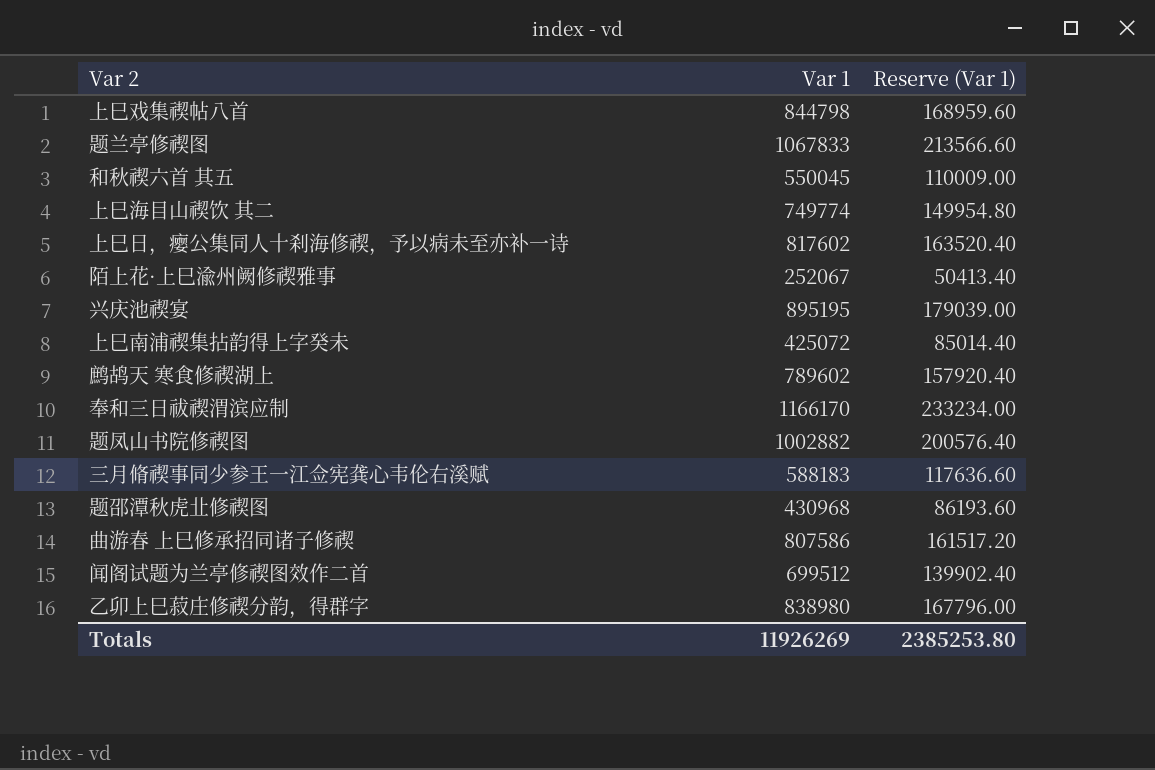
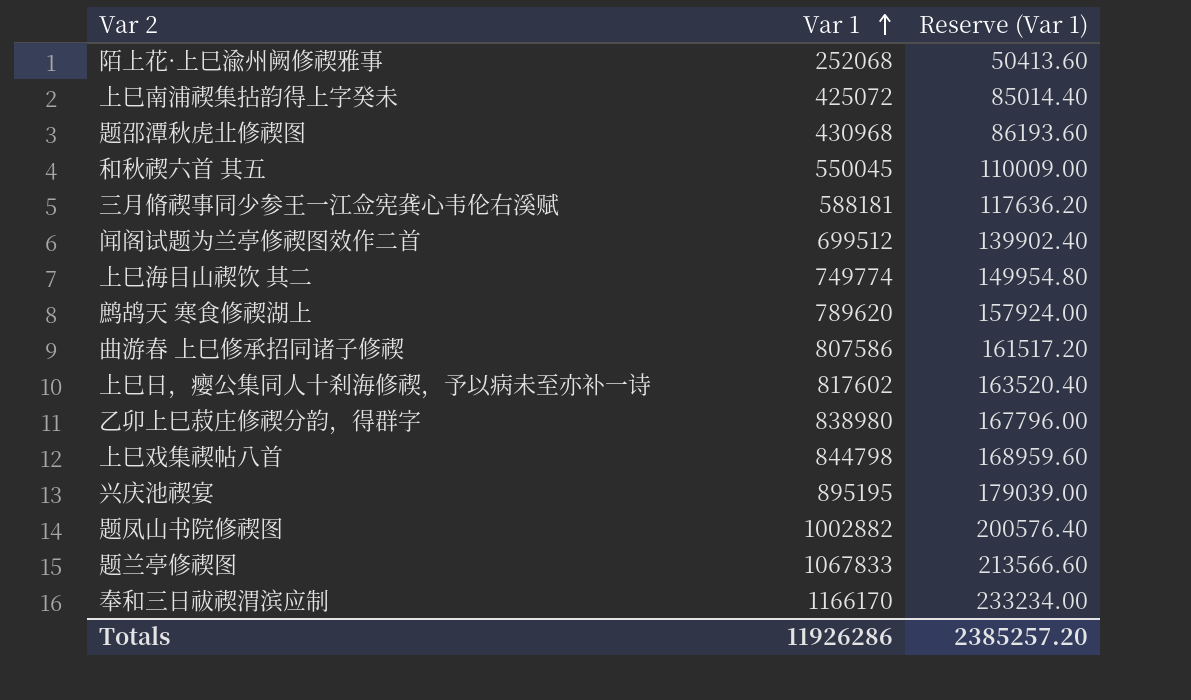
row order: none -> Var 1 ascending
陌上花·上巳渝州阙修禊雅事 | Var 1: 252067 -> 252068
陌上花·上巳渝州阙修禊雅事 | Reserve (Var 1): 50413.40 -> 50413.60
三月脩禊事同少参王一江佥宪龚心韦伦右溪赋 | Var 1: 588183 -> 588181
三月脩禊事同少参王一江佥宪龚心韦伦右溪赋 | Reserve (Var 1): 117636.60 -> 117636.20
鹧鸪天 寒食修禊湖上 | Var 1: 789602 -> 789620
鹧鸪天 寒食修禊湖上 | Reserve (Var 1): 157920.40 -> 157924.00
Totals | Var 1: 11926269 -> 11926286
Totals | Reserve (Var 1): 2385253.80 -> 2385257.20

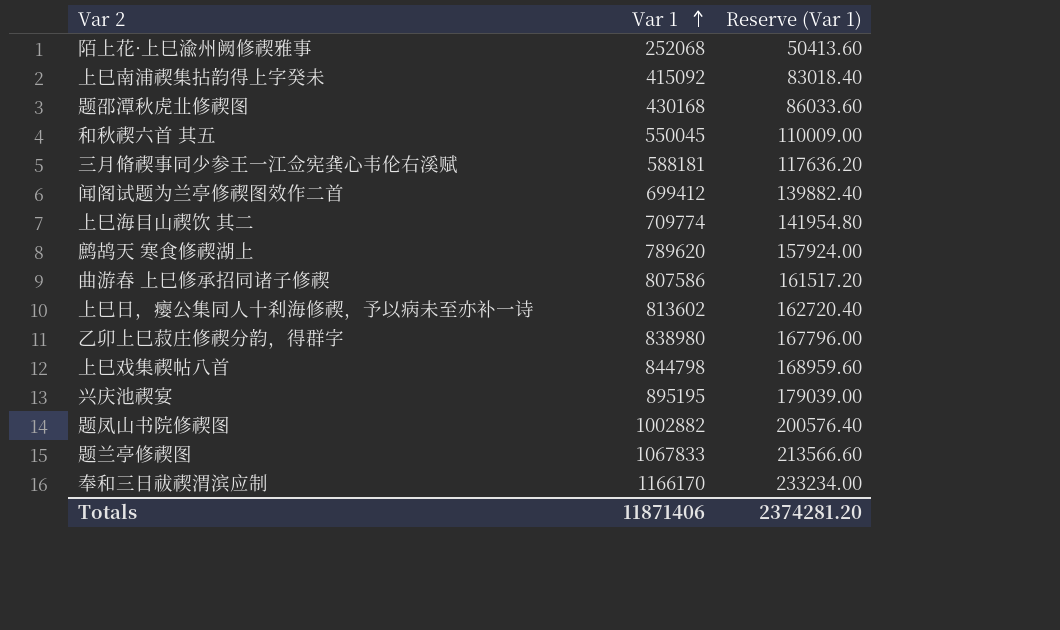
上巳南浦禊集拈韵得上字癸未 | Var 1: 425072 -> 415092
上巳南浦禊集拈韵得上字癸未 | Reserve (Var 1): 85014.40 -> 83018.40
题邵潭秋虎㐀修禊图 | Var 1: 430968 -> 430168
题邵潭秋虎㐀修禊图 | Reserve (Var 1): 86193.60 -> 86033.60
闻阁试题为兰亭修禊图效作二首 | Var 1: 699512 -> 699412
闻阁试题为兰亭修禊图效作二首 | Reserve (Var 1): 139902.40 -> 139882.40
上巳海目山禊饮 其二 | Var 1: 749774 -> 709774
上巳海目山禊饮 其二 | Reserve (Var 1): 149954.80 -> 141954.80
上巳日，瘿公集同人十刹海修禊，予以病未至亦补一诗 | Var 1: 817602 -> 813602
上巳日，瘿公集同人十刹海修禊，予以病未至亦补一诗 | Reserve (Var 1): 163520.40 -> 162720.40
Totals | Var 1: 11926286 -> 11871406
Totals | Reserve (Var 1): 2385257.20 -> 2374281.20

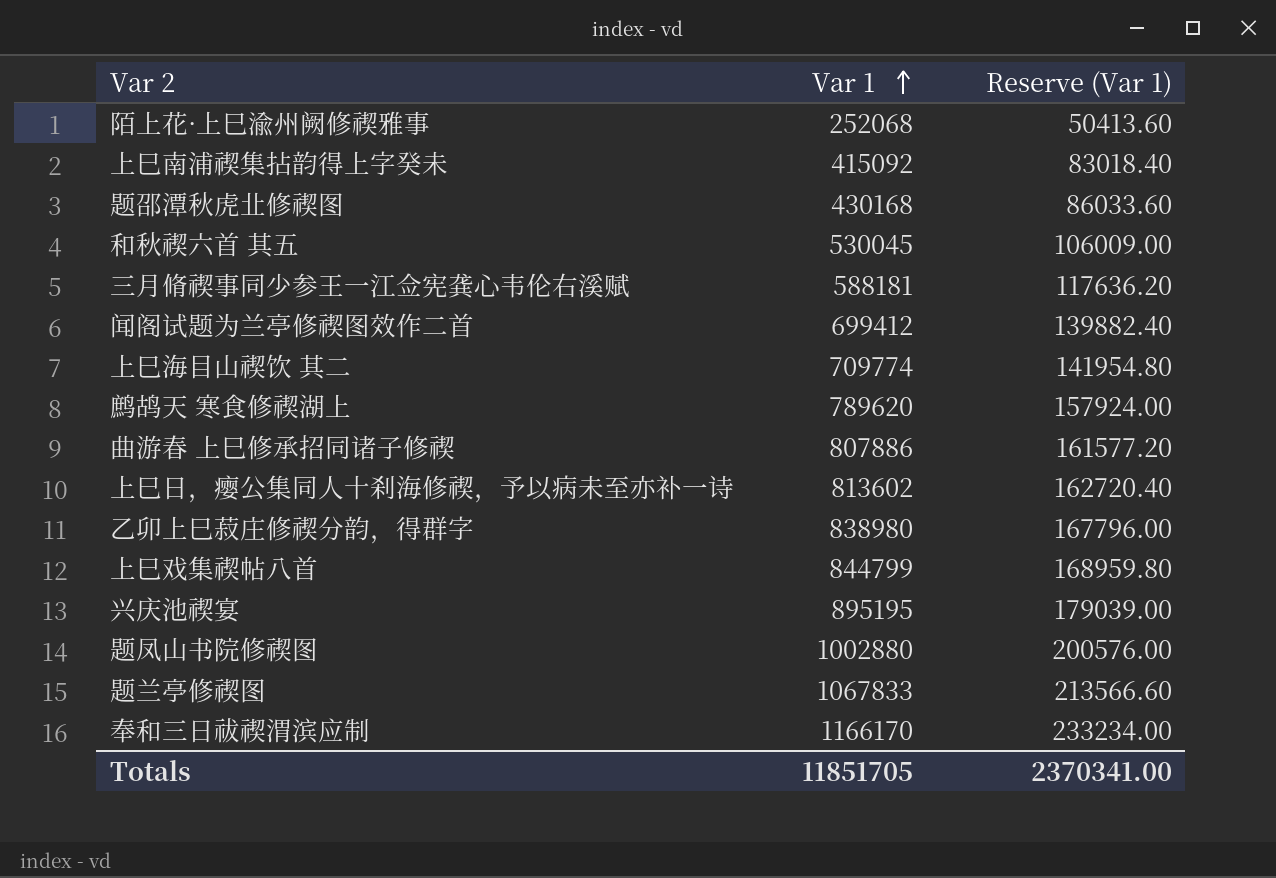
和秋禊六首 其五 | Var 1: 550045 -> 530045
和秋禊六首 其五 | Reserve (Var 1): 110009.00 -> 106009.00
曲游春 上巳修承招同诸子修禊 | Var 1: 807586 -> 807886
曲游春 上巳修承招同诸子修禊 | Reserve (Var 1): 161517.20 -> 161577.20
上巳戏集禊帖八首 | Var 1: 844798 -> 844799
上巳戏集禊帖八首 | Reserve (Var 1): 168959.60 -> 168959.80
题凤山书院修禊图 | Var 1: 1002882 -> 1002880
题凤山书院修禊图 | Reserve (Var 1): 200576.40 -> 200576.00
Totals | Var 1: 11871406 -> 11851705
Totals | Reserve (Var 1): 2374281.20 -> 2370341.00

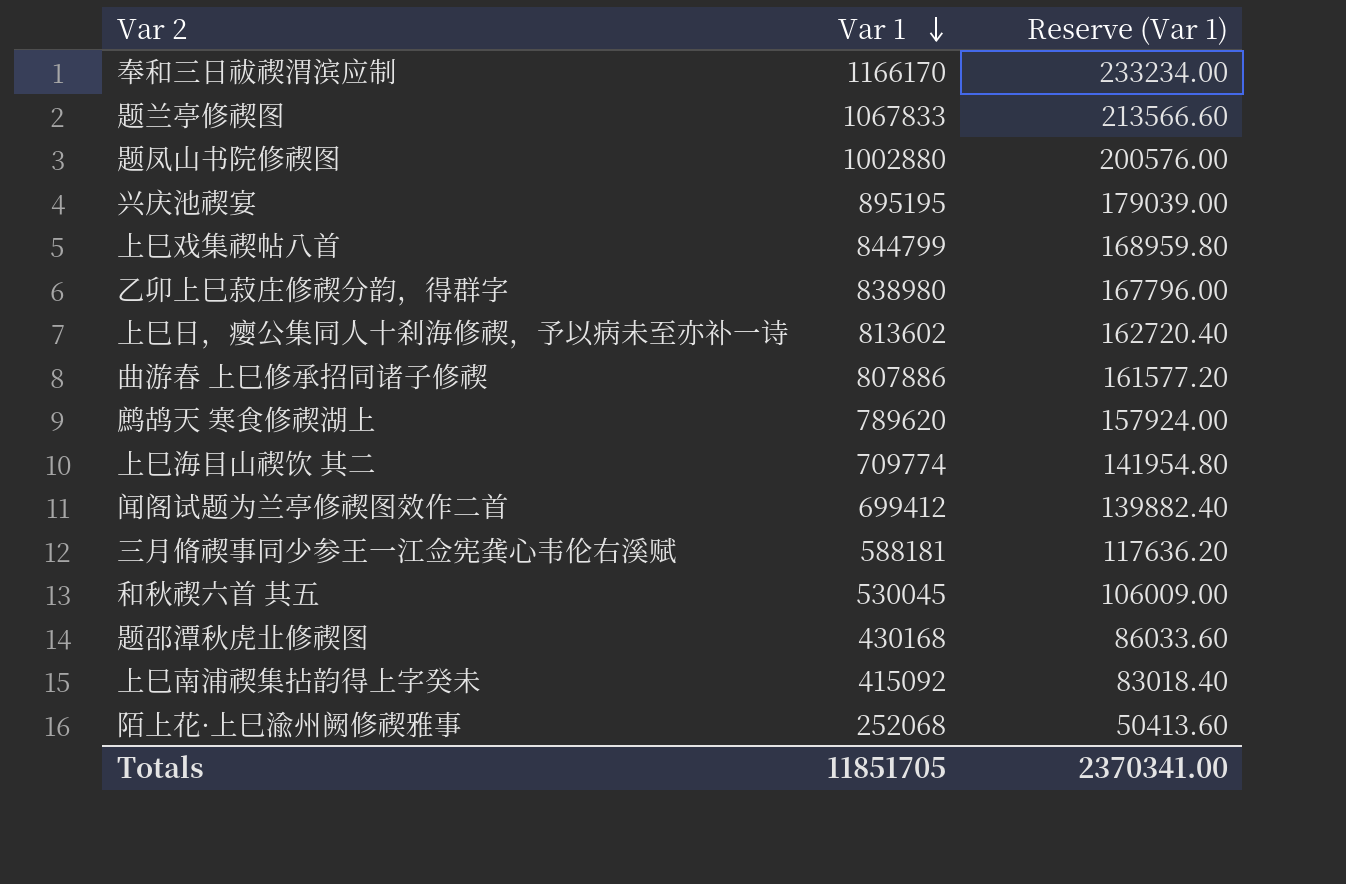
row order: Var 1 ascending -> Var 1 descending

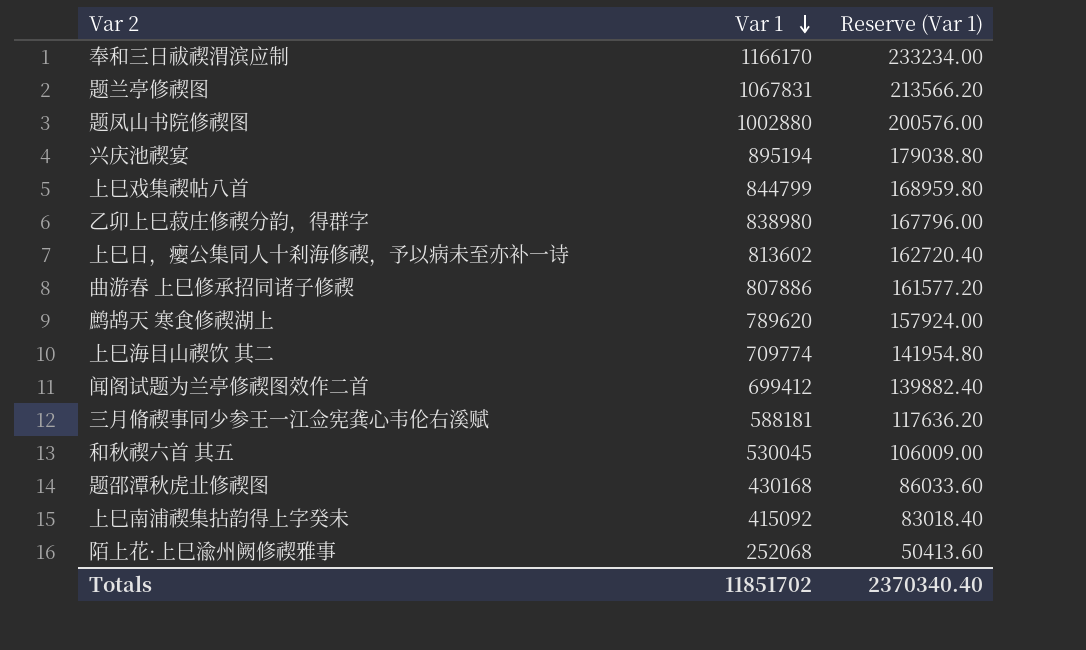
题兰亭修禊图 | Var 1: 1067833 -> 1067831
题兰亭修禊图 | Reserve (Var 1): 213566.60 -> 213566.20
兴庆池禊宴 | Var 1: 895195 -> 895194
兴庆池禊宴 | Reserve (Var 1): 179039.00 -> 179038.80
Totals | Var 1: 11851705 -> 11851702
Totals | Reserve (Var 1): 2370341.00 -> 2370340.40

